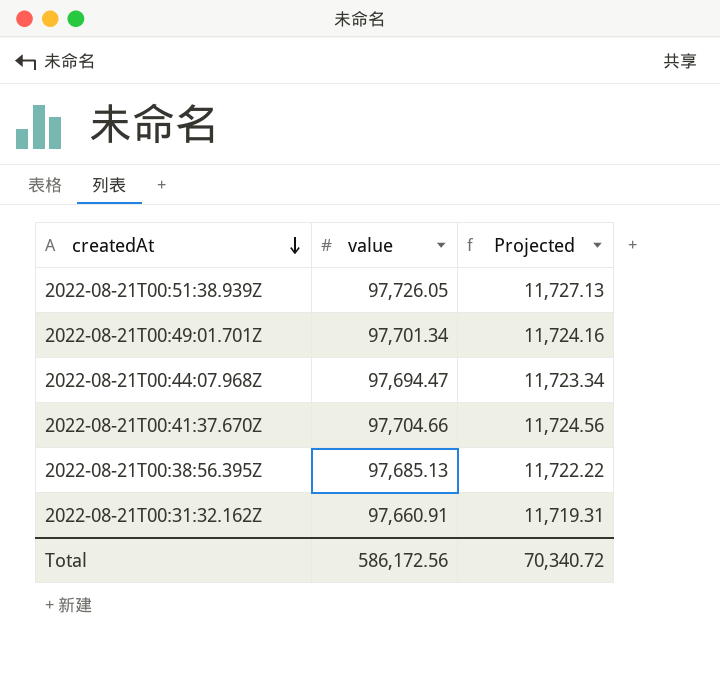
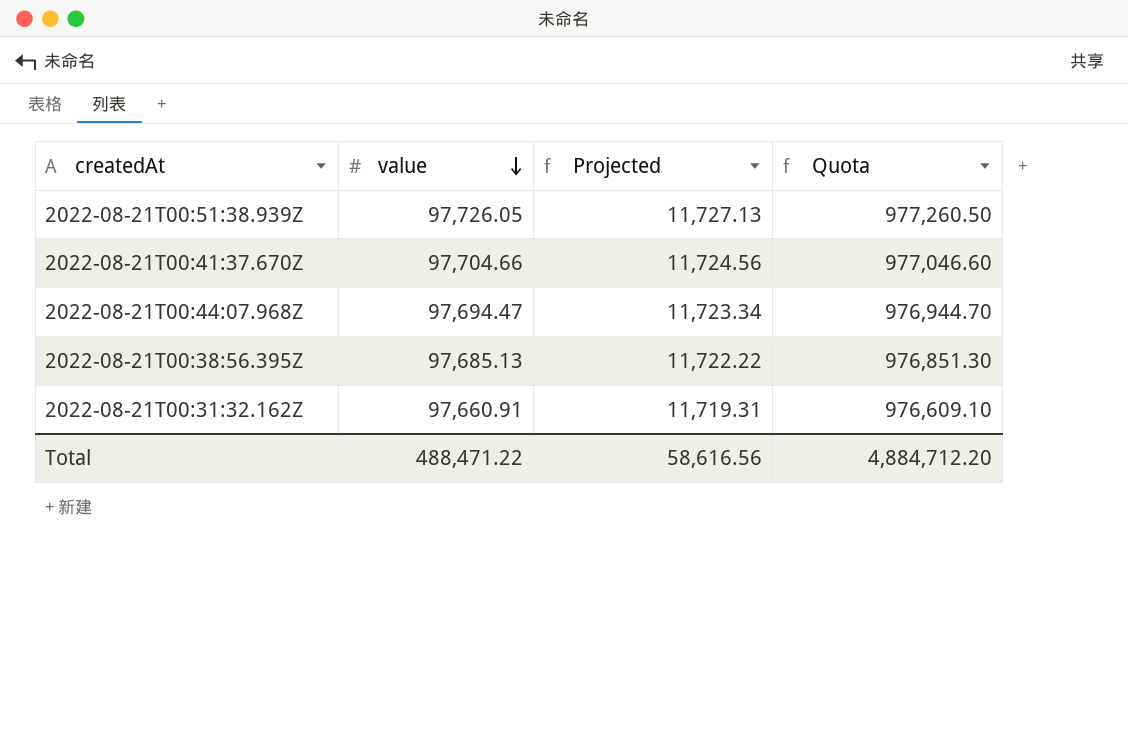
row order: createdAt descending -> value descending
column Quota | formula: none -> [value] * 10
row 2022-08-21T00:49:01.701Z: 97,701.34 | 11,724.16 -> none
Total | value: 586,172.56 -> 488,471.22
Total | Projected: 70,340.72 -> 58,616.56

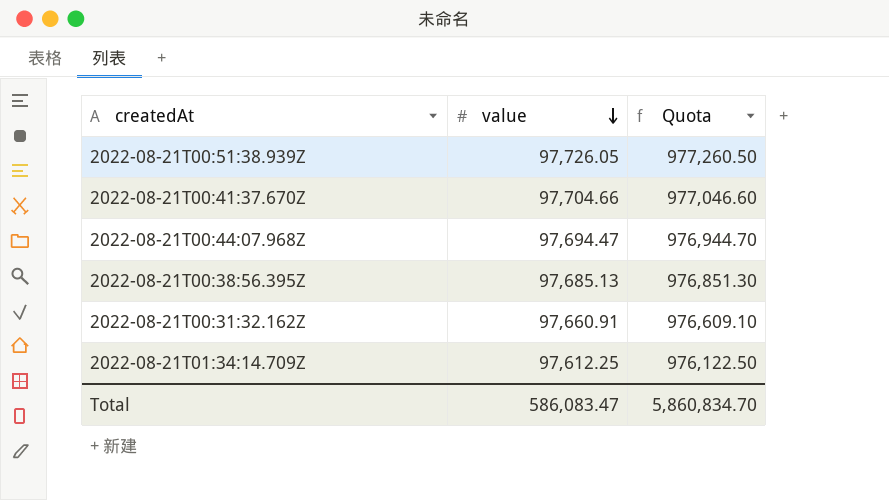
column Projected | formula: [value] * 0.12 -> none
row 2022-08-21T01:34:14.709Z: none -> 97,612.25 | 976,122.50
Total | value: 488,471.22 -> 586,083.47
Total | Quota: 4,884,712.20 -> 5,860,834.70

